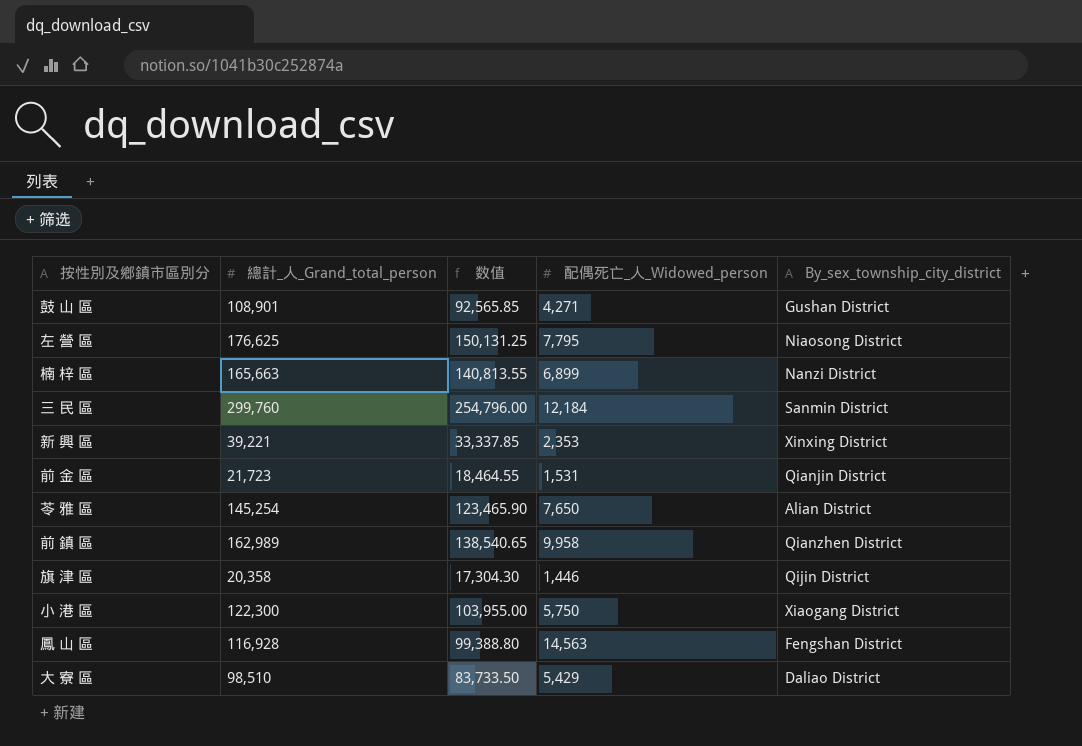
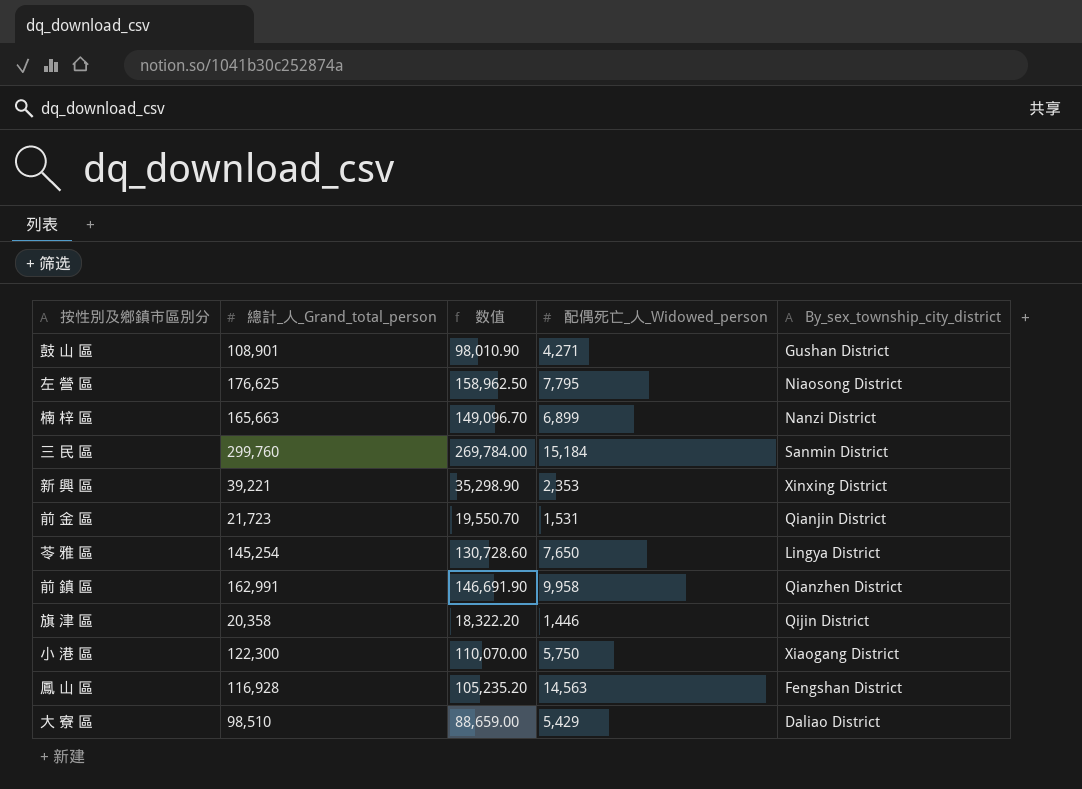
column 数值 | formula: [總計_人_Grand_total_person] * 0.85 -> [總計_人_Grand_total_person] * 0.9
三 民 區 | 配偶死亡_人_Widowed_person: 12,184 -> 15,184
苓 雅 區 | By_sex_township_city_district: Alian District -> Lingya District
前 鎮 區 | 總計_人_Grand_total_person: 162,989 -> 162,991

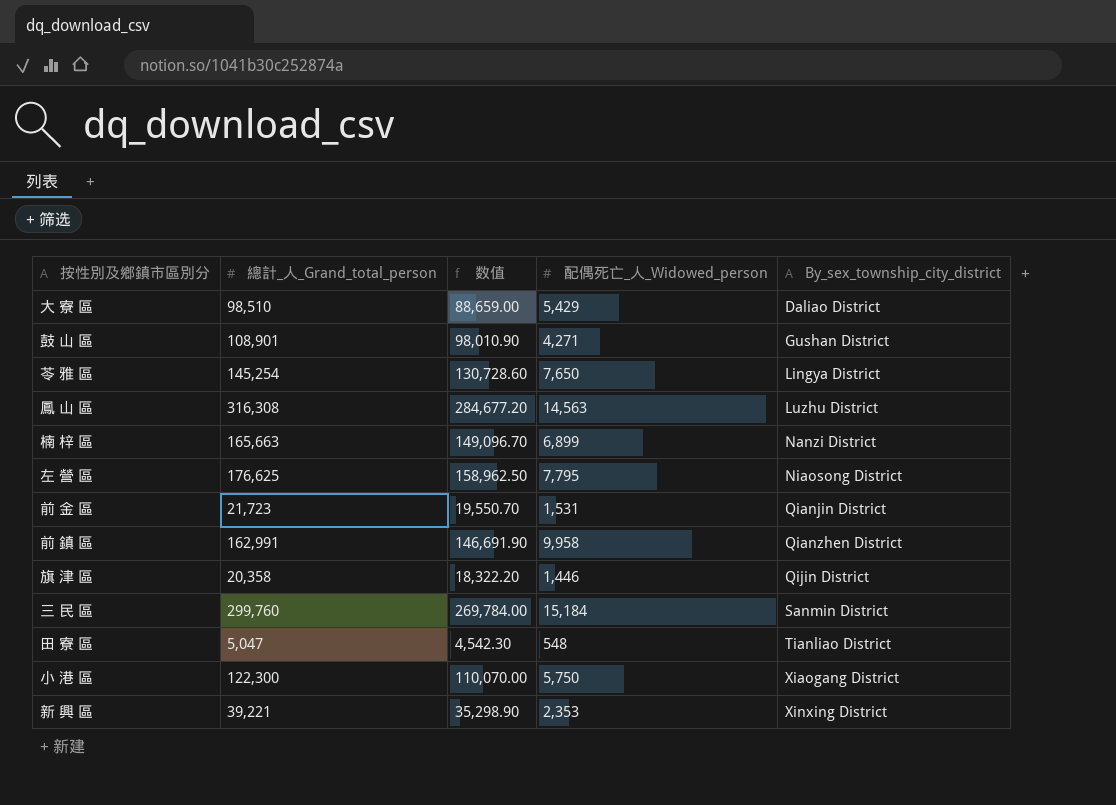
row order: none -> By_sex_township_city_district ascending
鳳 山 區 | 總計_人_Grand_total_person: 116,928 -> 316,308
鳳 山 區 | 数值: 105,235.20 -> 284,677.20
鳳 山 區 | By_sex_township_city_district: Fengshan District -> Luzhu District
row 田 寮 區: none -> 5,047 | 4,542.30 | 548 | Tianliao District

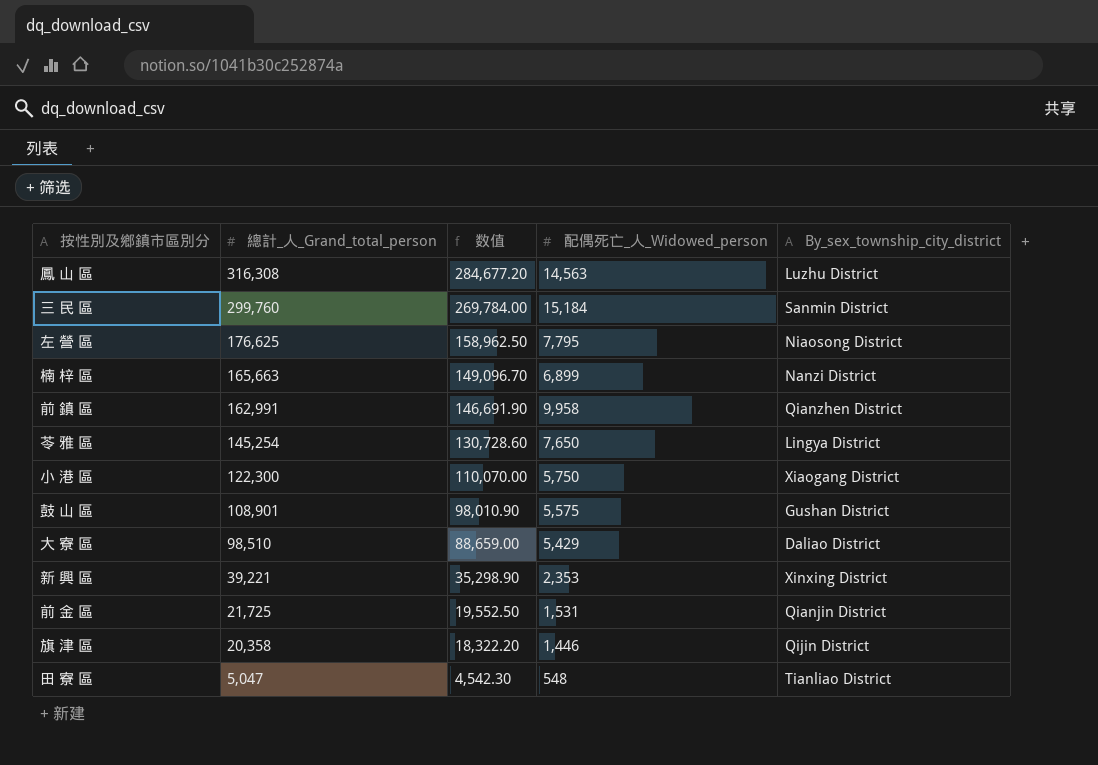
row order: By_sex_township_city_district ascending -> 總計_人_Grand_total_person descending
鼓 山 區 | 配偶死亡_人_Widowed_person: 4,271 -> 5,575
前 金 區 | 總計_人_Grand_total_person: 21,723 -> 21,725
前 金 區 | 数值: 19,550.70 -> 19,552.50

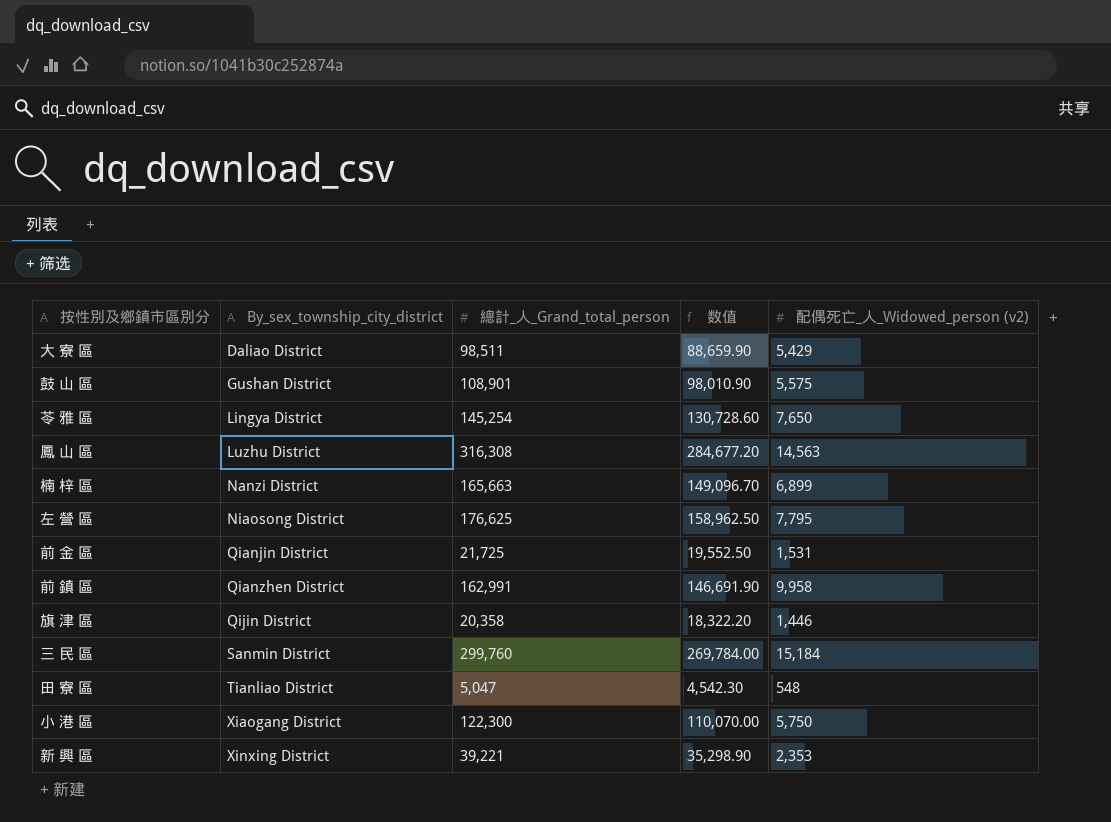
row order: 總計_人_Grand_total_person descending -> By_sex_township_city_district ascending
column By_sex_township_city_district | position: 5 -> 2
column name: 配偶死亡_人_Widowed_person -> 配偶死亡_人_Widowed_person (v2)
大 寮 區 | 總計_人_Grand_total_person: 98,510 -> 98,511
大 寮 區 | 数值: 88,659.00 -> 88,659.90

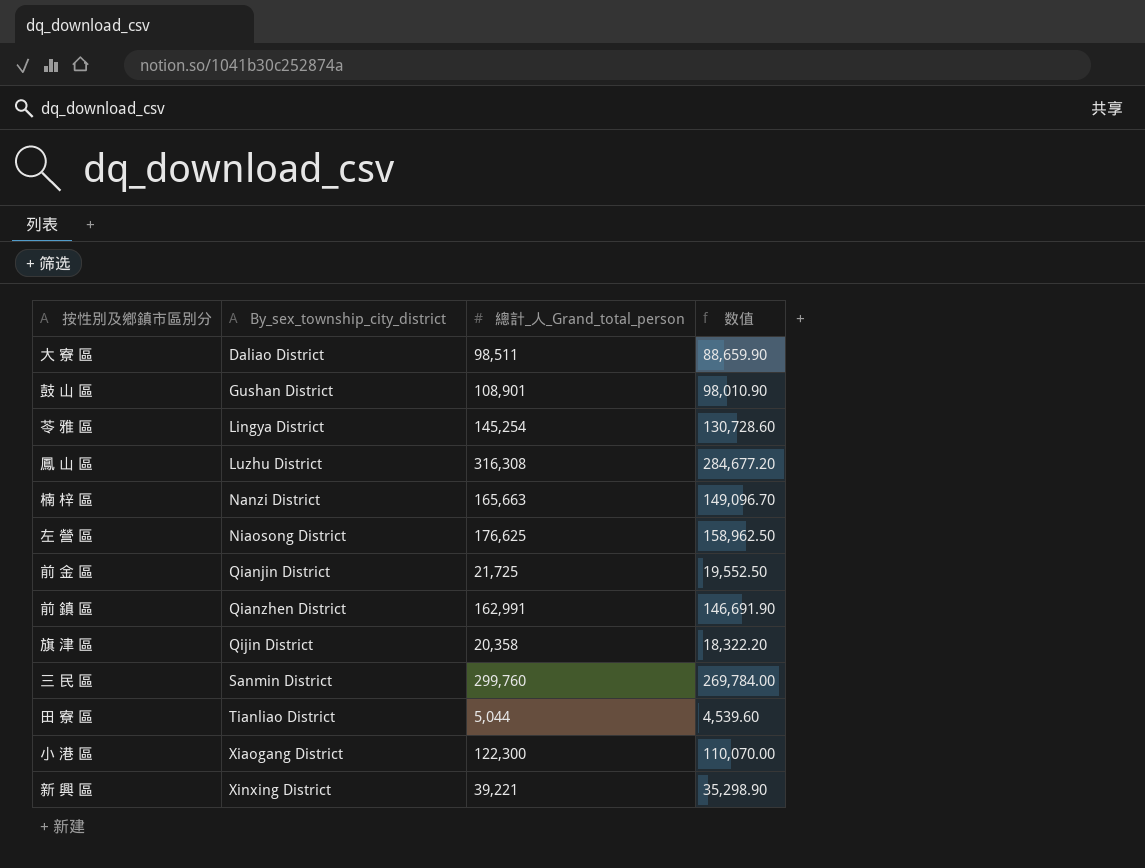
column 配偶死亡_人_Widowed_person (v2) | position: 5 -> none
田 寮 區 | 總計_人_Grand_total_person: 5,047 -> 5,044
田 寮 區 | 数值: 4,542.30 -> 4,539.60

